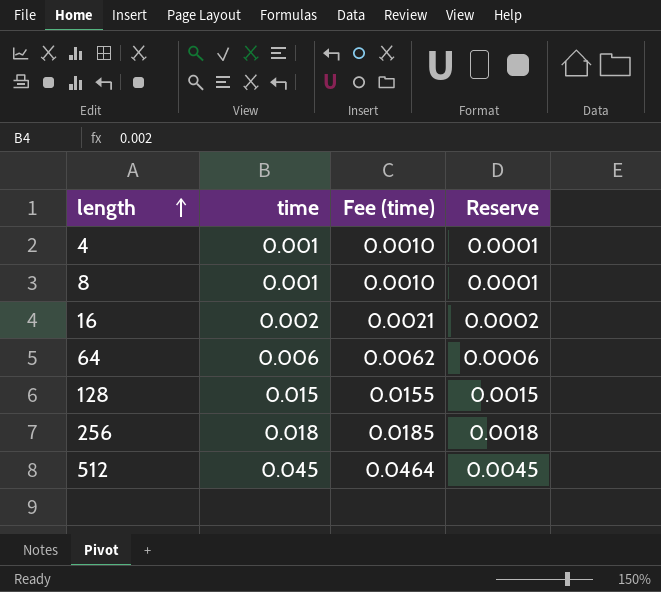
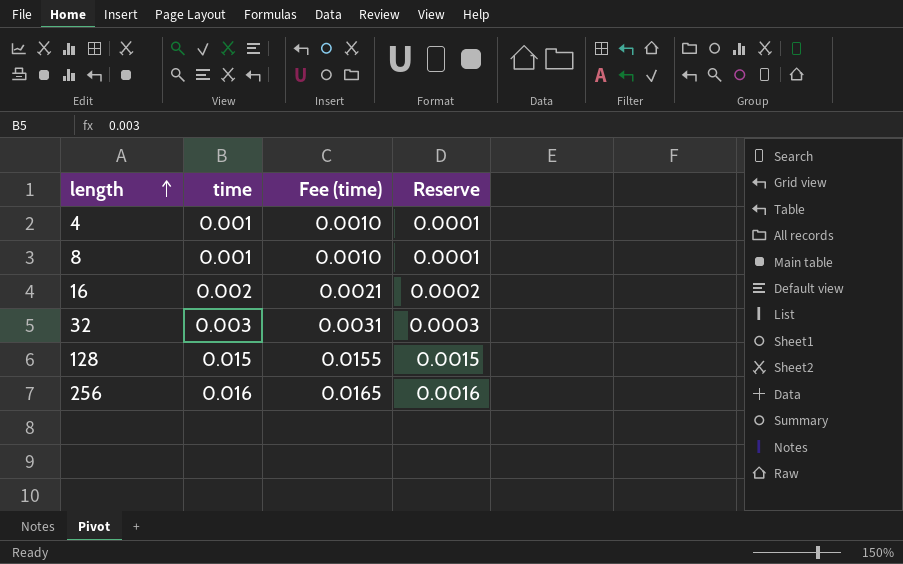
row 64: 0.006 | 0.0062 | 0.0006 -> none
row 512: 0.045 | 0.0464 | 0.0045 -> none
row 32: none -> 0.003 | 0.0031 | 0.0003
256 | time: 0.018 -> 0.016
256 | Fee (time): 0.0185 -> 0.0165
256 | Reserve: 0.0018 -> 0.0016

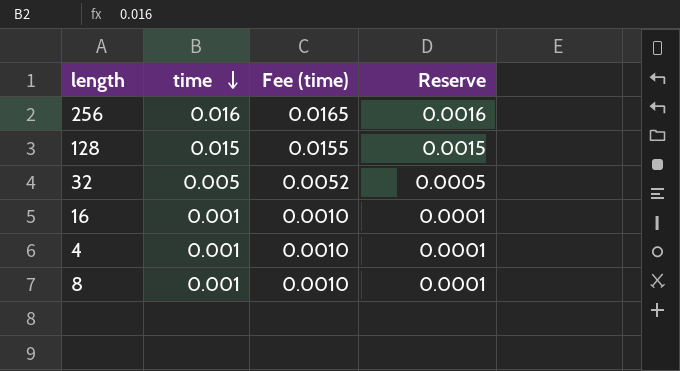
row order: length ascending -> time descending
32 | time: 0.003 -> 0.005
32 | Fee (time): 0.0031 -> 0.0052
32 | Reserve: 0.0003 -> 0.0005
16 | time: 0.002 -> 0.001
16 | Fee (time): 0.0021 -> 0.0010
16 | Reserve: 0.0002 -> 0.0001

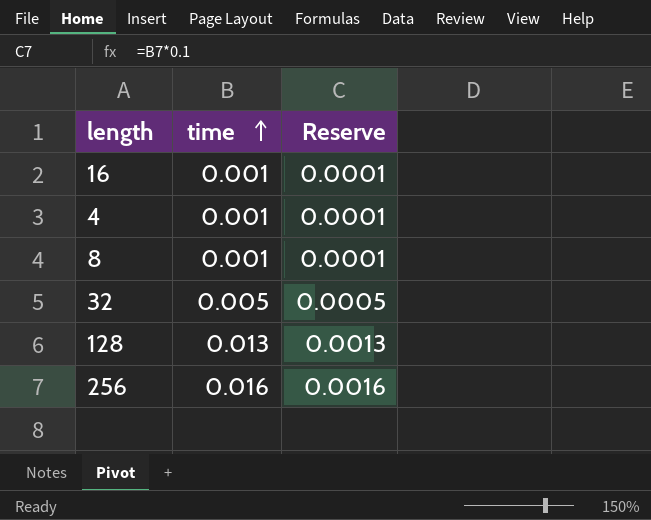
row order: time descending -> time ascending
column Fee (time) | formula: [time] * 1.03 -> none
128 | time: 0.015 -> 0.013
128 | Reserve: 0.0015 -> 0.0013

